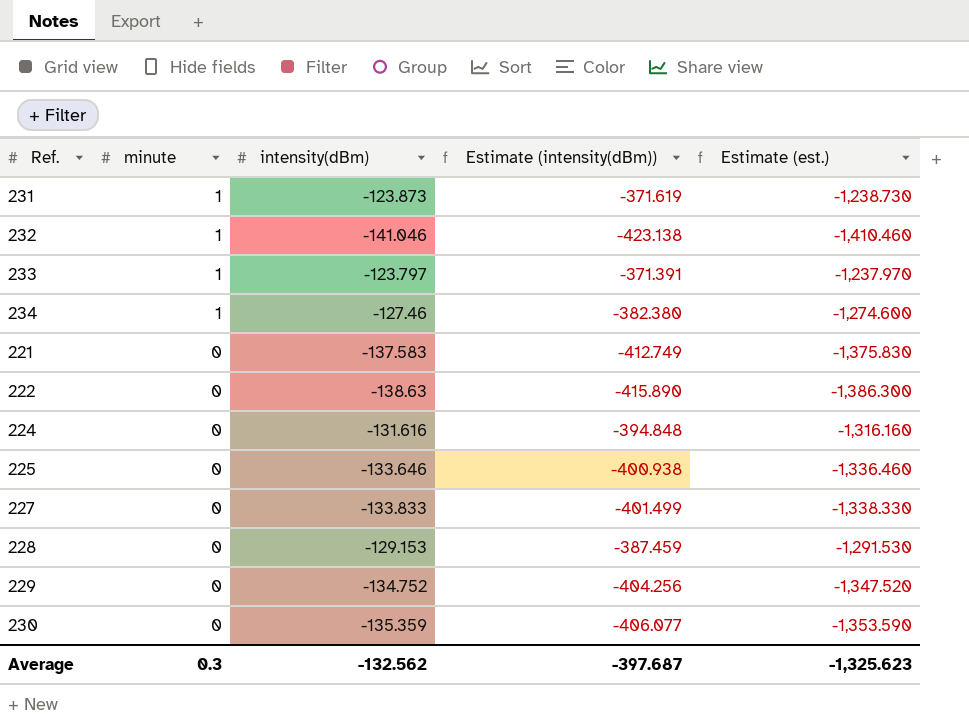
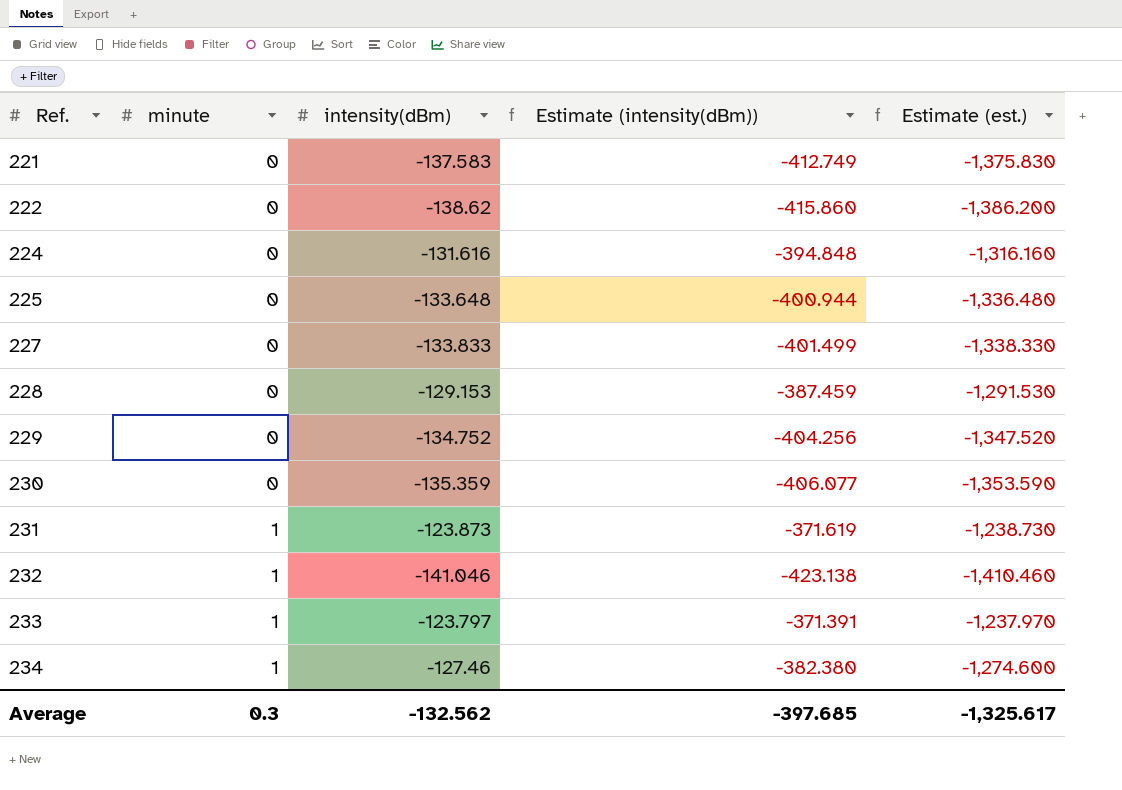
row order: minute descending -> Ref. ascending
222 | intensity(dBm): -138.63 -> -138.62
222 | Estimate (intensity(dBm)): -415.890 -> -415.860
222 | Estimate (est.): -1,386.300 -> -1,386.200
225 | intensity(dBm): -133.646 -> -133.648
225 | Estimate (intensity(dBm)): -400.938 -> -400.944
225 | Estimate (est.): -1,336.460 -> -1,336.480
Average | Estimate (intensity(dBm)): -397.687 -> -397.685
Average | Estimate (est.): -1,325.623 -> -1,325.617

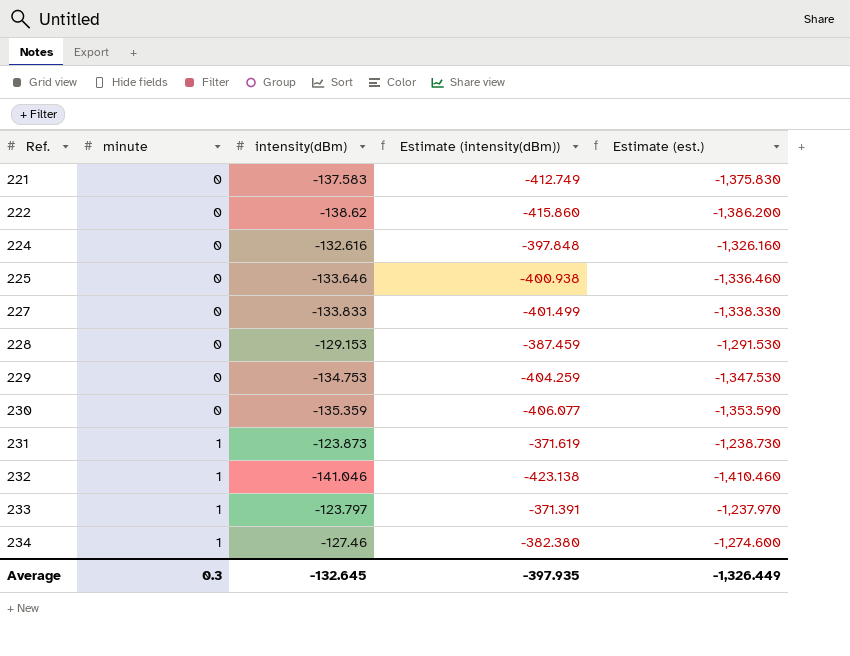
224 | intensity(dBm): -131.616 -> -132.616
224 | Estimate (intensity(dBm)): -394.848 -> -397.848
224 | Estimate (est.): -1,316.160 -> -1,326.160
225 | intensity(dBm): -133.648 -> -133.646
225 | Estimate (intensity(dBm)): -400.944 -> -400.938
225 | Estimate (est.): -1,336.480 -> -1,336.460
229 | intensity(dBm): -134.752 -> -134.753
229 | Estimate (intensity(dBm)): -404.256 -> -404.259
229 | Estimate (est.): -1,347.520 -> -1,347.530
Average | intensity(dBm): -132.562 -> -132.645
Average | Estimate (intensity(dBm)): -397.685 -> -397.935
Average | Estimate (est.): -1,325.617 -> -1,326.449

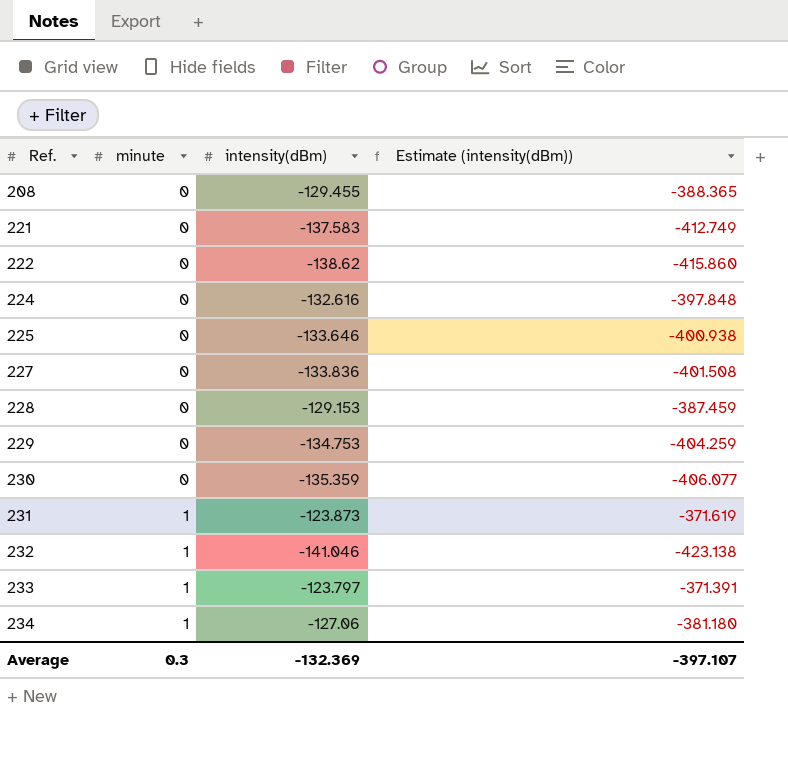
column Estimate (est.) | formula: [intensity(dBm)] * 10 -> none
row 208: none -> 0 | -129.455 | -388.365
227 | intensity(dBm): -133.833 -> -133.836
227 | Estimate (intensity(dBm)): -401.499 -> -401.508
234 | intensity(dBm): -127.46 -> -127.06
234 | Estimate (intensity(dBm)): -382.380 -> -381.180
Average | intensity(dBm): -132.645 -> -132.369
Average | Estimate (intensity(dBm)): -397.935 -> -397.107

